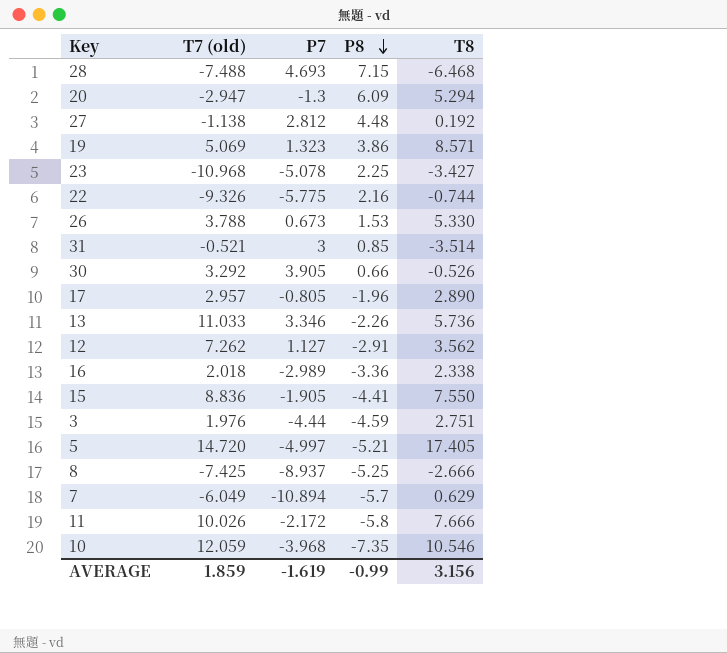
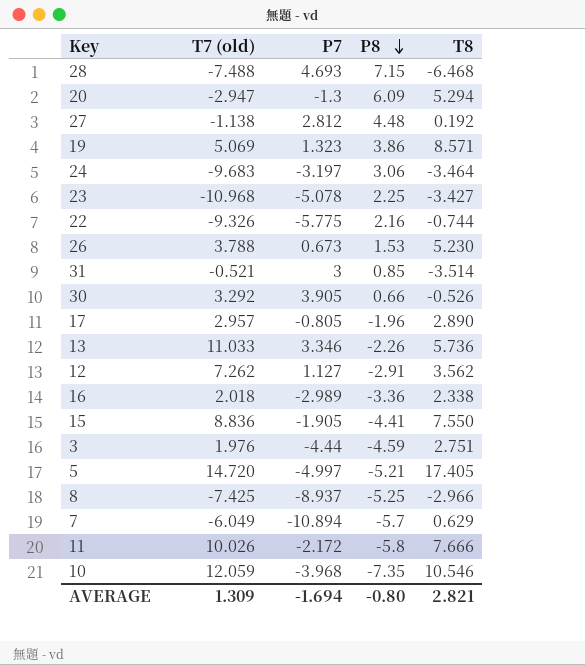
row 24: none -> -9.683 | -3.197 | 3.06 | -3.464
26 | T8: 5.330 -> 5.230
8 | T8: -2.666 -> -2.966
AVERAGE | T7 (old): 1.859 -> 1.309
AVERAGE | P7: -1.619 -> -1.694
AVERAGE | P8: -0.99 -> -0.80
AVERAGE | T8: 3.156 -> 2.821

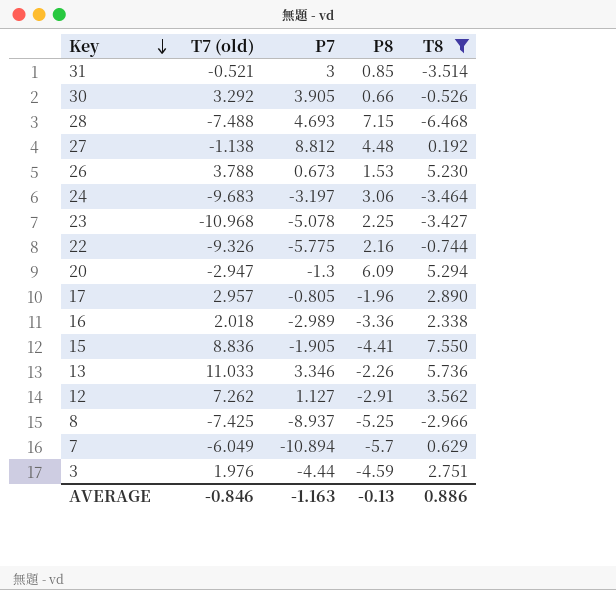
filter: none -> T8 <= 7.550
row order: P8 descending -> Key descending
27 | P7: 2.812 -> 8.812
AVERAGE | T7 (old): 1.309 -> -0.846
AVERAGE | P7: -1.694 -> -1.163
AVERAGE | P8: -0.80 -> -0.13
AVERAGE | T8: 2.821 -> 0.886

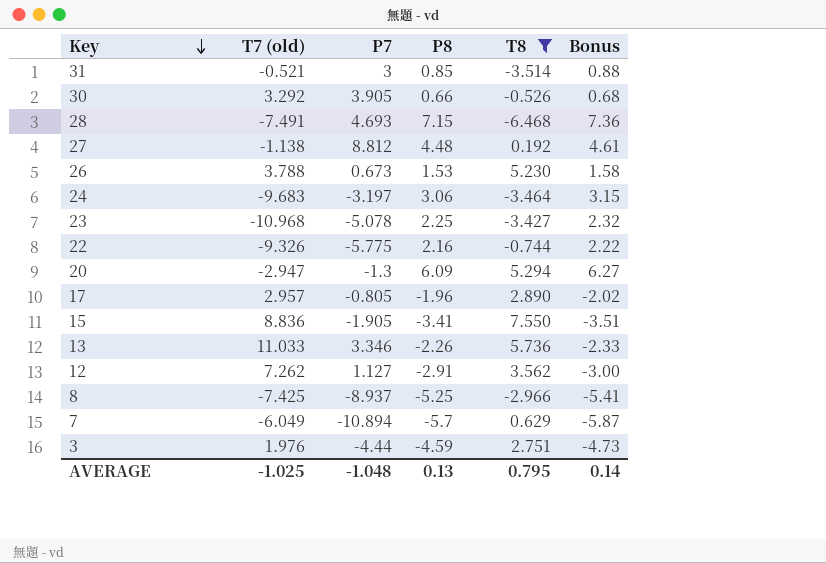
column Bonus | formula: none -> [P8] * 1.03
row 16: 2.018 | -2.989 | -3.36 | 2.338 -> none
28 | T7 (old): -7.488 -> -7.491
15 | P8: -4.41 -> -3.41
AVERAGE | T7 (old): -0.846 -> -1.025
AVERAGE | P7: -1.163 -> -1.048
AVERAGE | P8: -0.13 -> 0.13
AVERAGE | T8: 0.886 -> 0.795

